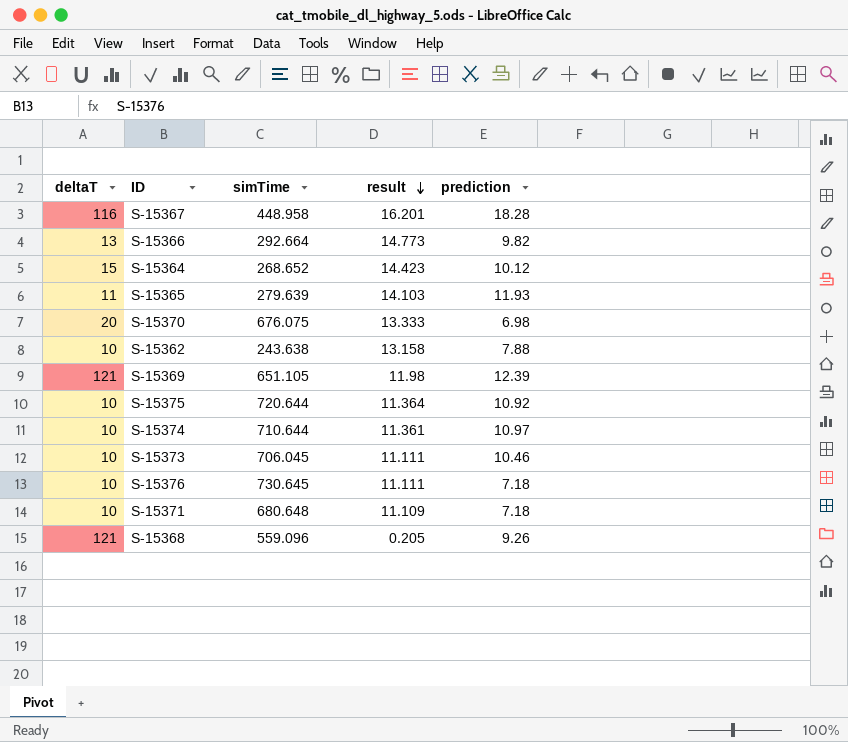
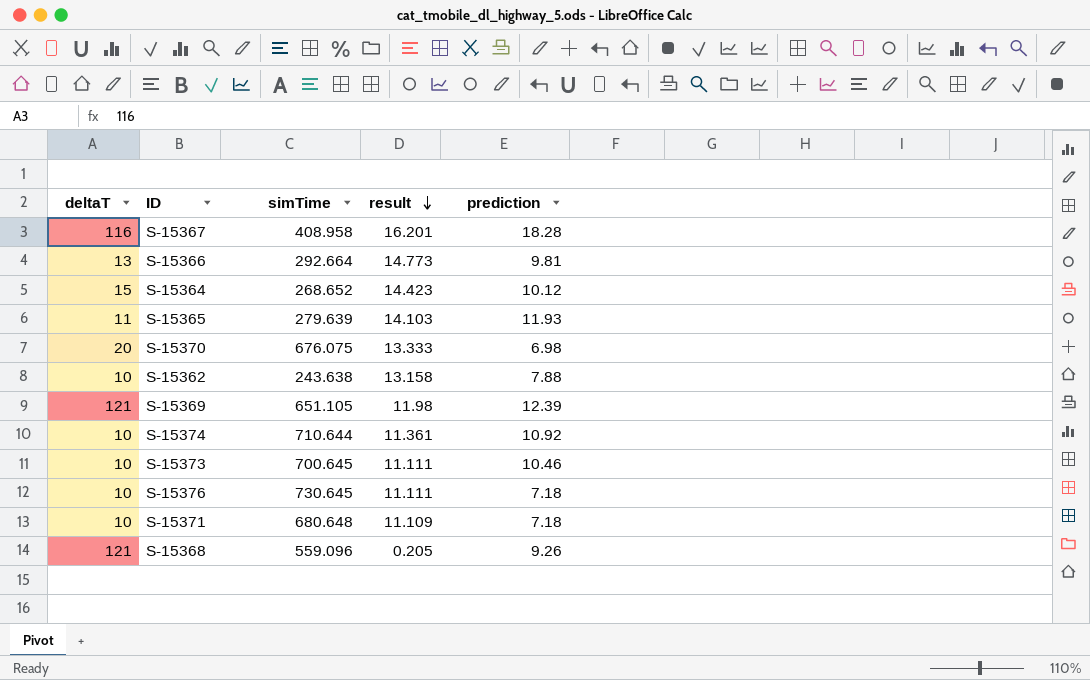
row S-15375: 10 | 720.644 | 11.364 | 10.92 -> none
S-15367 | simTime: 448.958 -> 408.958
S-15366 | prediction: 9.82 -> 9.81
S-15374 | prediction: 10.97 -> 10.92
S-15373 | simTime: 706.045 -> 700.645

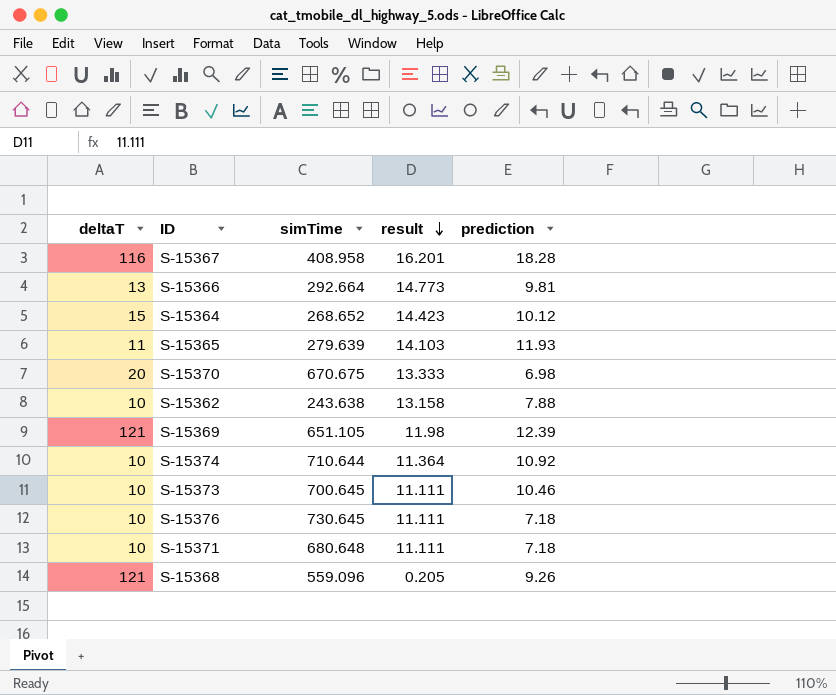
S-15370 | simTime: 676.075 -> 670.675
S-15374 | result: 11.361 -> 11.364
S-15371 | result: 11.109 -> 11.111

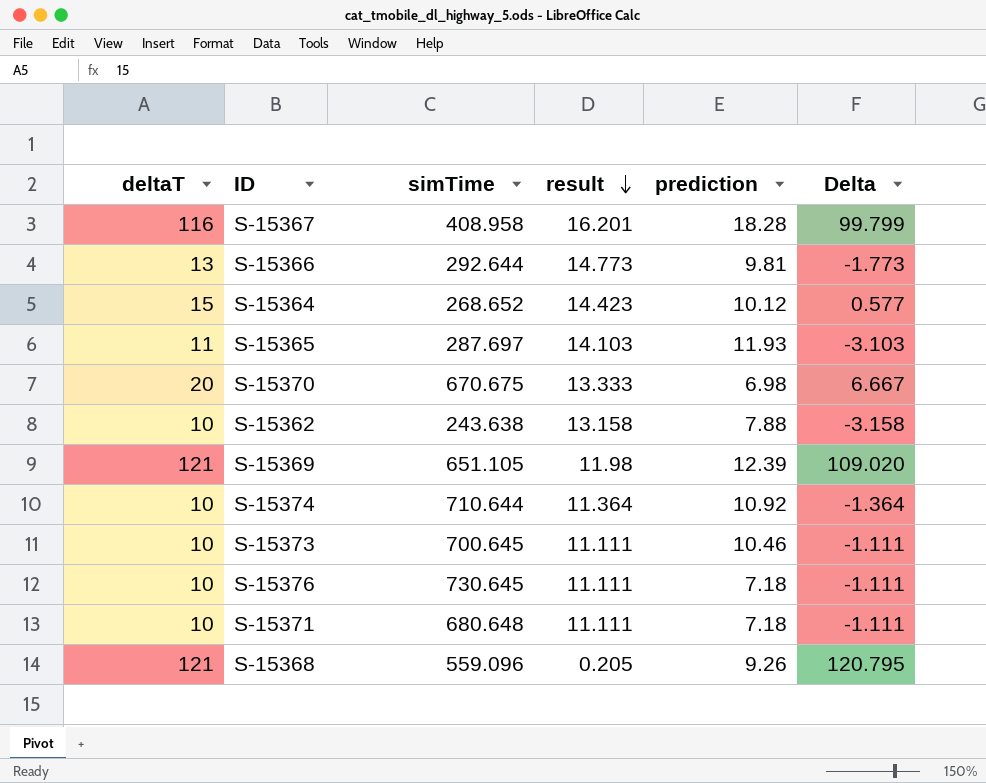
column Delta | formula: none -> [deltaT] - [result]
S-15366 | simTime: 292.664 -> 292.644
S-15365 | simTime: 279.639 -> 287.697

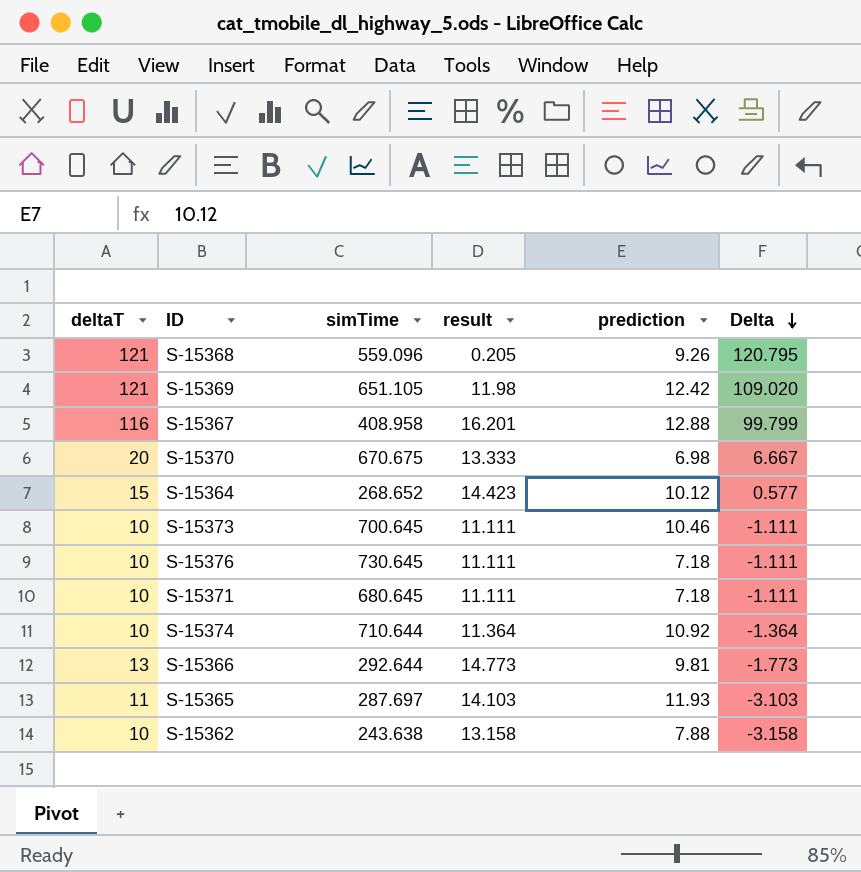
row order: result descending -> Delta descending
S-15369 | prediction: 12.39 -> 12.42
S-15367 | prediction: 18.28 -> 12.88
S-15371 | simTime: 680.648 -> 680.645

